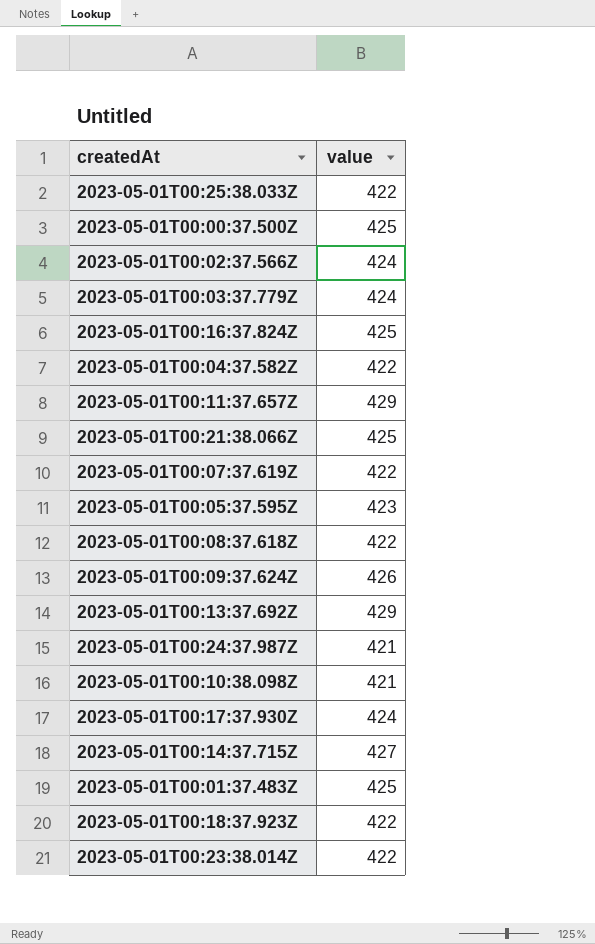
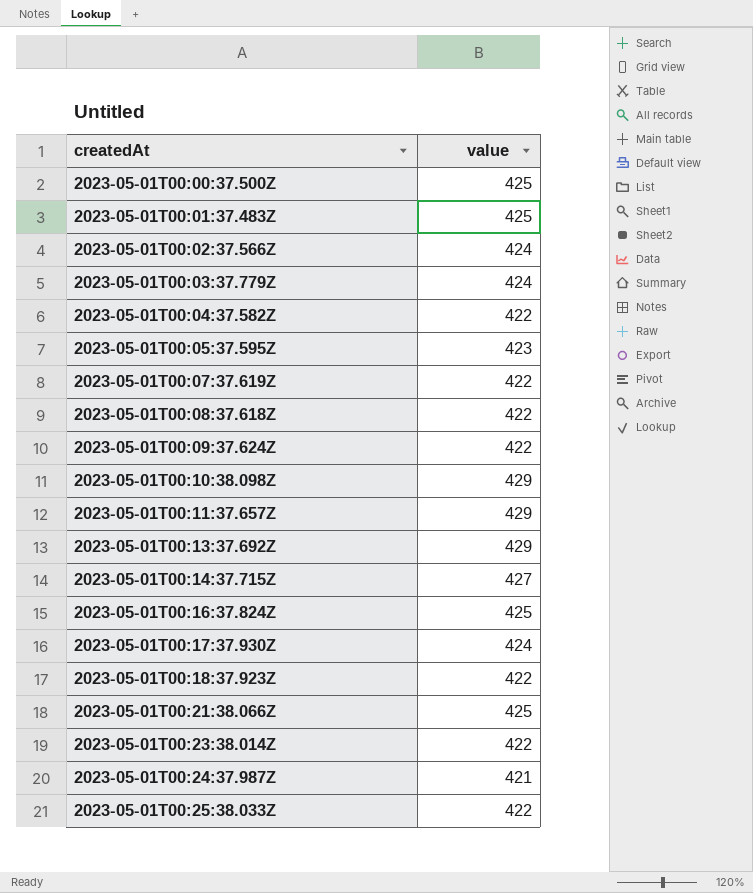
row order: none -> createdAt ascending
2023-05-01T00:09:37.624Z | value: 426 -> 422
2023-05-01T00:10:38.098Z | value: 421 -> 429

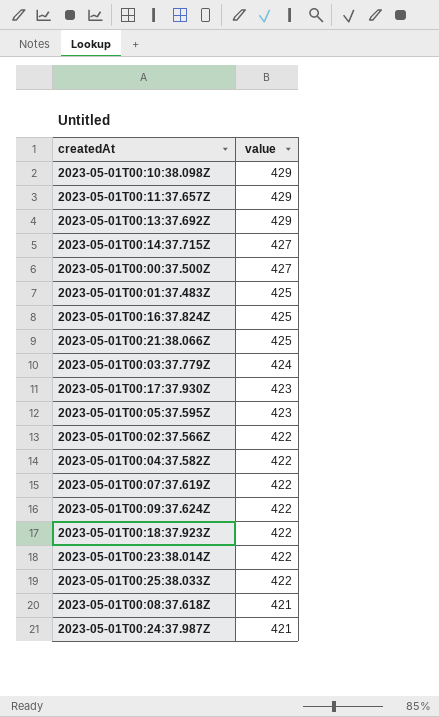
row order: createdAt ascending -> value descending
2023-05-01T00:00:37.500Z | value: 425 -> 427
2023-05-01T00:17:37.930Z | value: 424 -> 423
2023-05-01T00:02:37.566Z | value: 424 -> 422
2023-05-01T00:08:37.618Z | value: 422 -> 421

